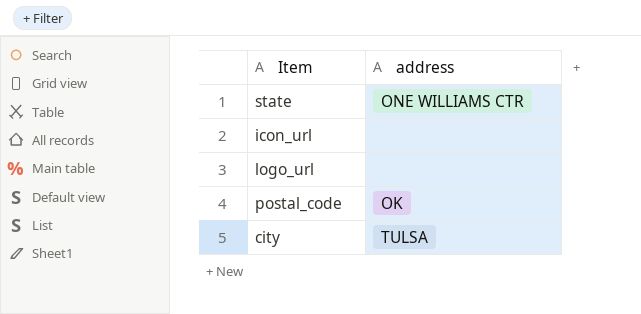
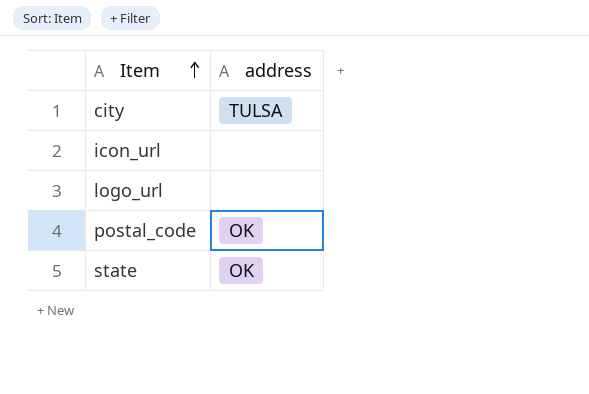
row order: none -> Item ascending
state | address: ONE WILLIAMS CTR -> OK

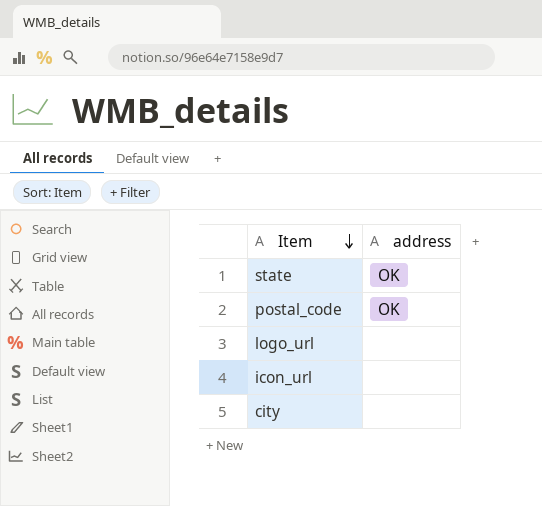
row order: Item ascending -> Item descending
city | address: TULSA -> none

